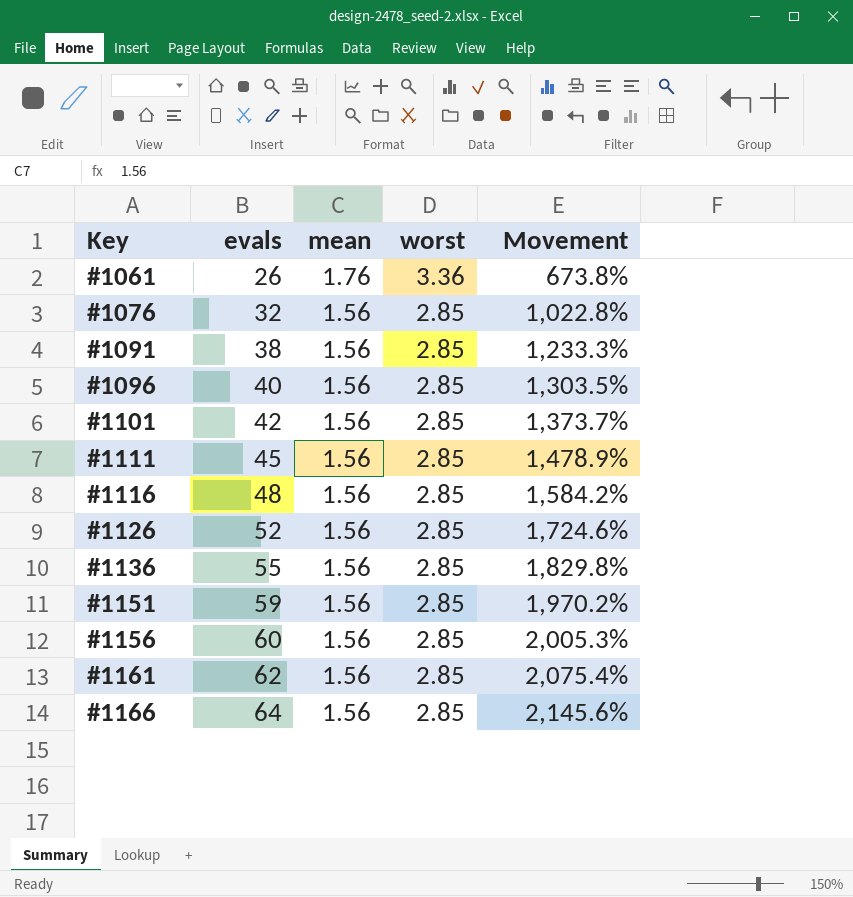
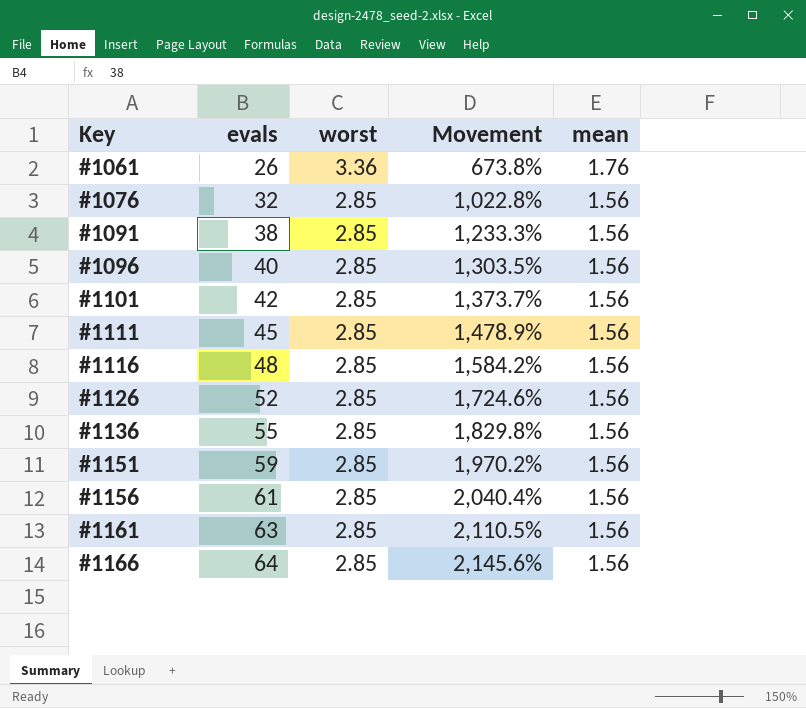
column mean | position: 3 -> 5
#1156 | evals: 60 -> 61
#1156 | Movement: 2,005.3% -> 2,040.4%
#1161 | evals: 62 -> 63
#1161 | Movement: 2,075.4% -> 2,110.5%

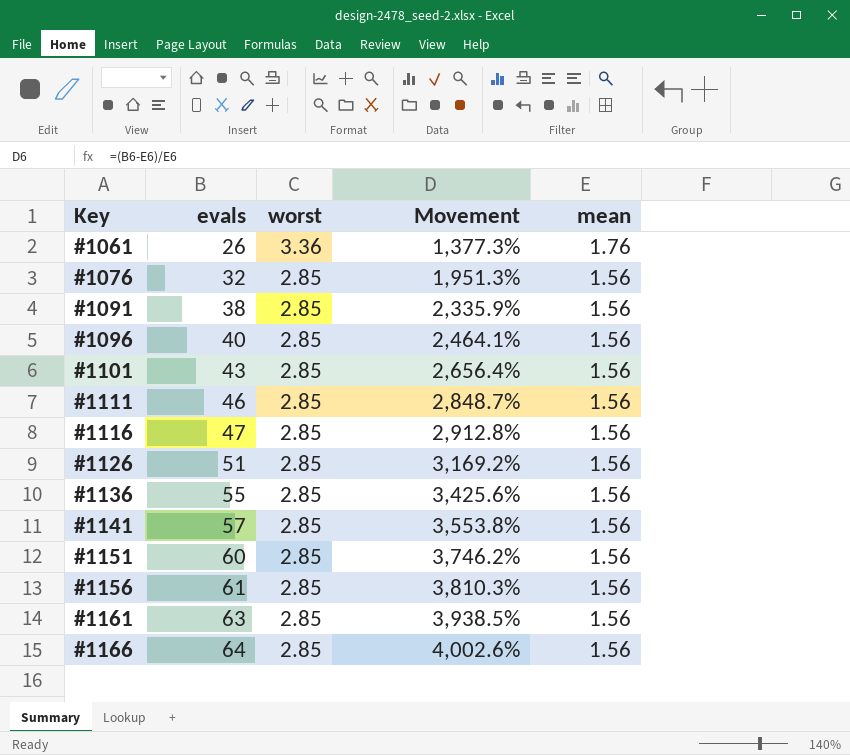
column Movement | formula: ([evals] - [worst]) / [worst] -> ([evals] - [mean]) / [mean]
#1101 | evals: 42 -> 43
#1111 | evals: 45 -> 46
#1116 | evals: 48 -> 47
#1126 | evals: 52 -> 51
row #1141: none -> 57 | 2.85 | 3,553.8% | 1.56
#1151 | evals: 59 -> 60

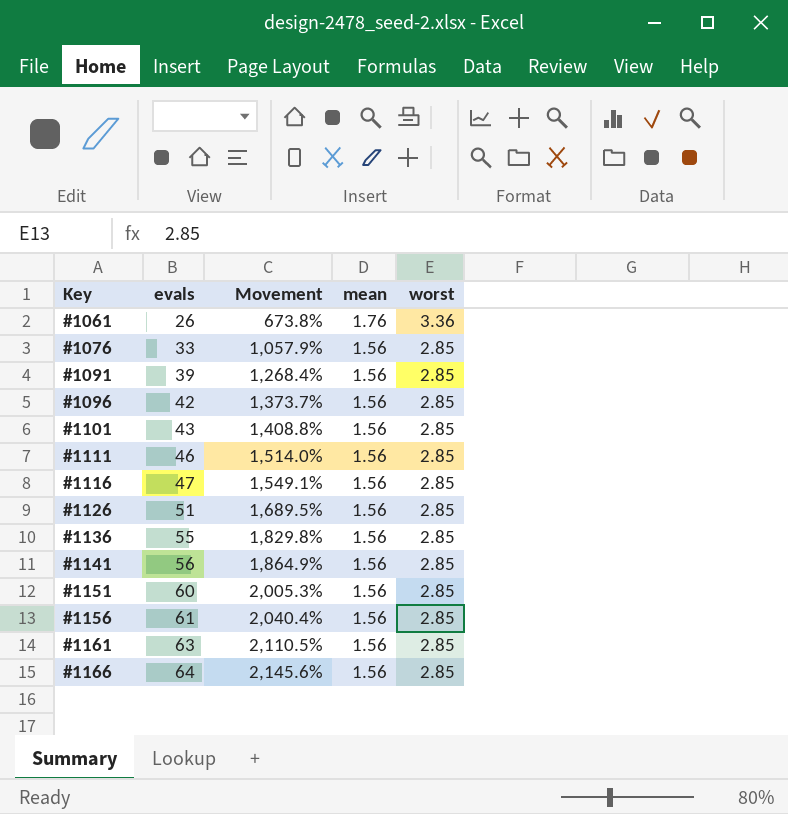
column Movement | formula: ([evals] - [mean]) / [mean] -> ([evals] - [worst]) / [worst]
column worst | position: 3 -> 5
#1076 | evals: 32 -> 33
#1091 | evals: 38 -> 39
#1096 | evals: 40 -> 42
#1141 | evals: 57 -> 56

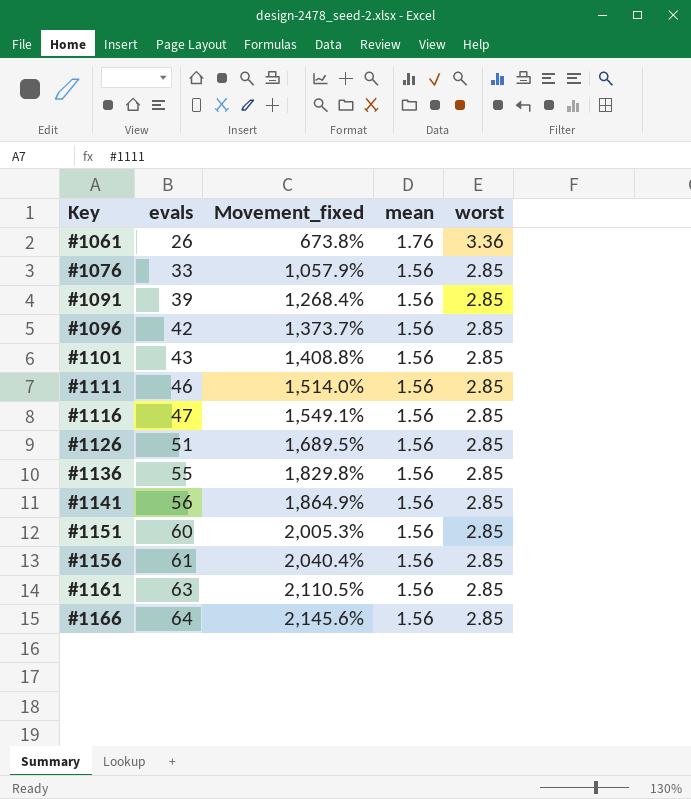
column name: Movement -> Movement_fixed

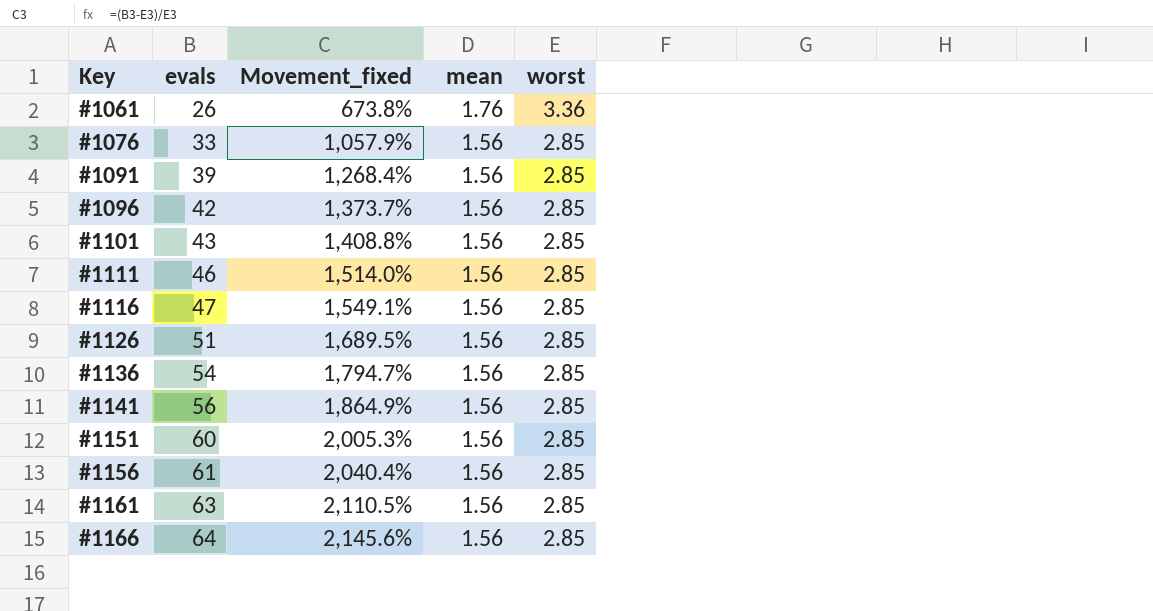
#1136 | evals: 55 -> 54
#1136 | Movement_fixed: 1,829.8% -> 1,794.7%

